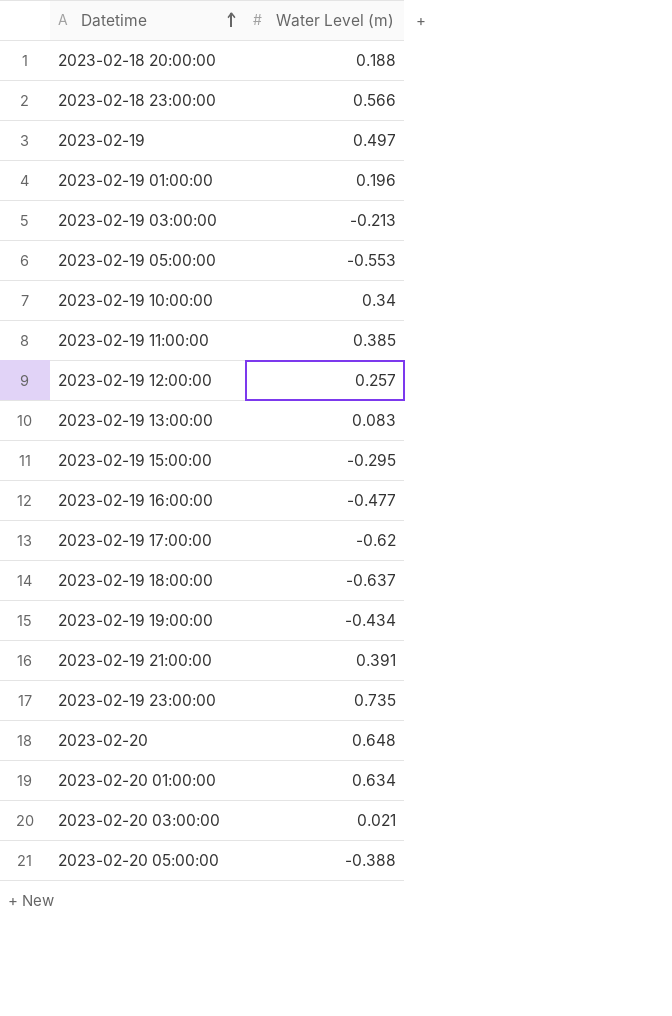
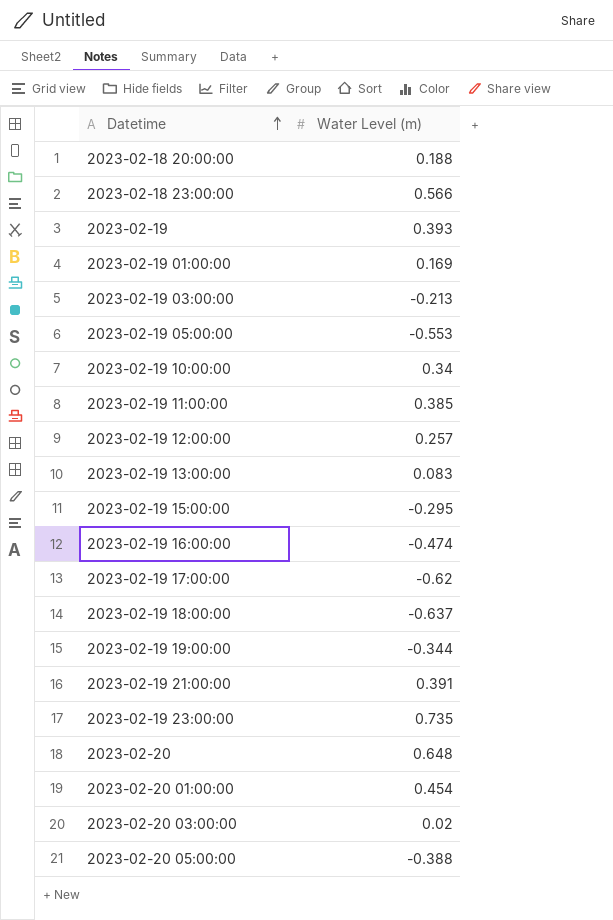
2023-02-19 | Water Level (m): 0.497 -> 0.393
2023-02-19 01:00:00 | Water Level (m): 0.196 -> 0.169
2023-02-19 16:00:00 | Water Level (m): -0.477 -> -0.474
2023-02-19 19:00:00 | Water Level (m): -0.434 -> -0.344
2023-02-20 01:00:00 | Water Level (m): 0.634 -> 0.454
2023-02-20 03:00:00 | Water Level (m): 0.021 -> 0.02

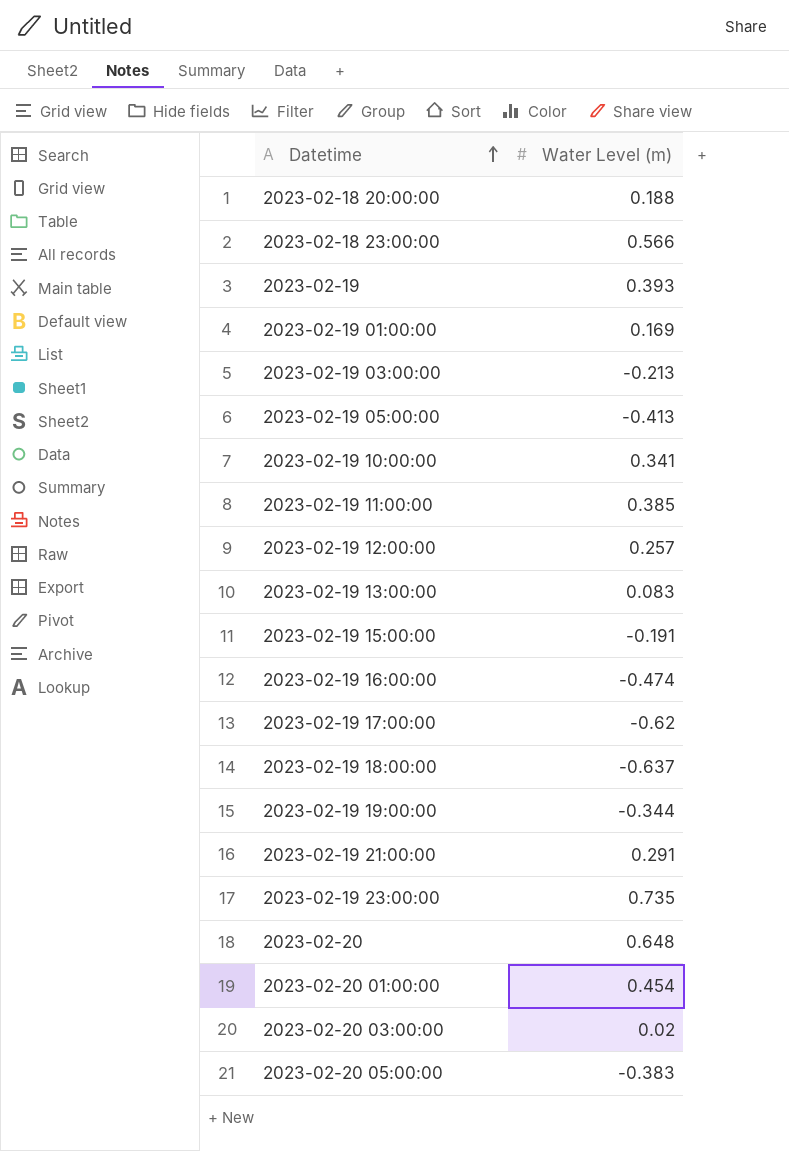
2023-02-19 05:00:00 | Water Level (m): -0.553 -> -0.413
2023-02-19 10:00:00 | Water Level (m): 0.34 -> 0.341
2023-02-19 15:00:00 | Water Level (m): -0.295 -> -0.191
2023-02-19 21:00:00 | Water Level (m): 0.391 -> 0.291
2023-02-20 05:00:00 | Water Level (m): -0.388 -> -0.383

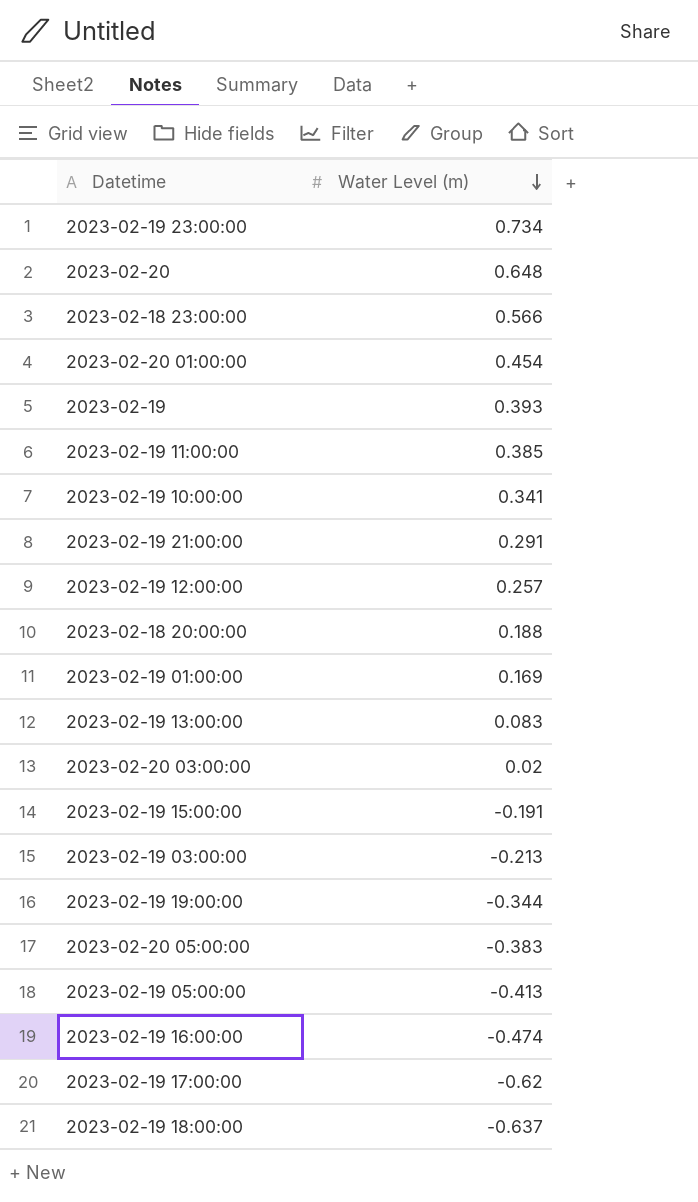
row order: Datetime ascending -> Water Level (m) descending
2023-02-19 23:00:00 | Water Level (m): 0.735 -> 0.734

